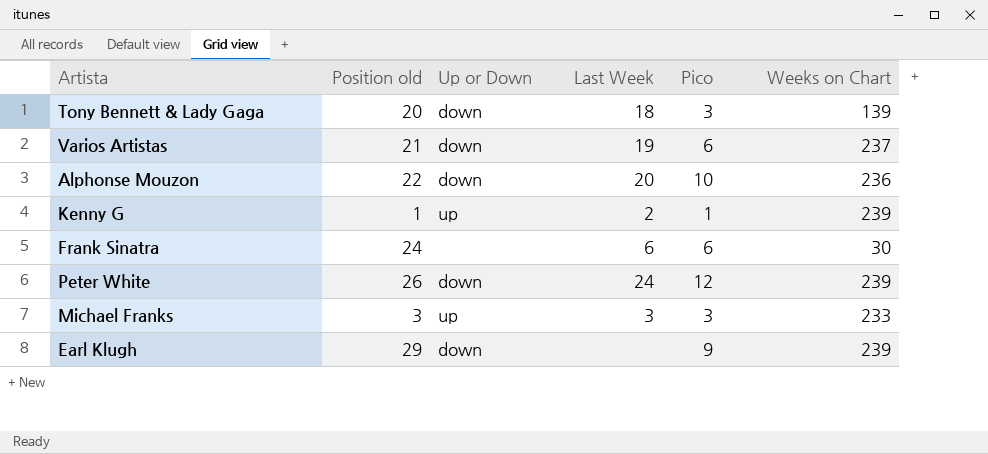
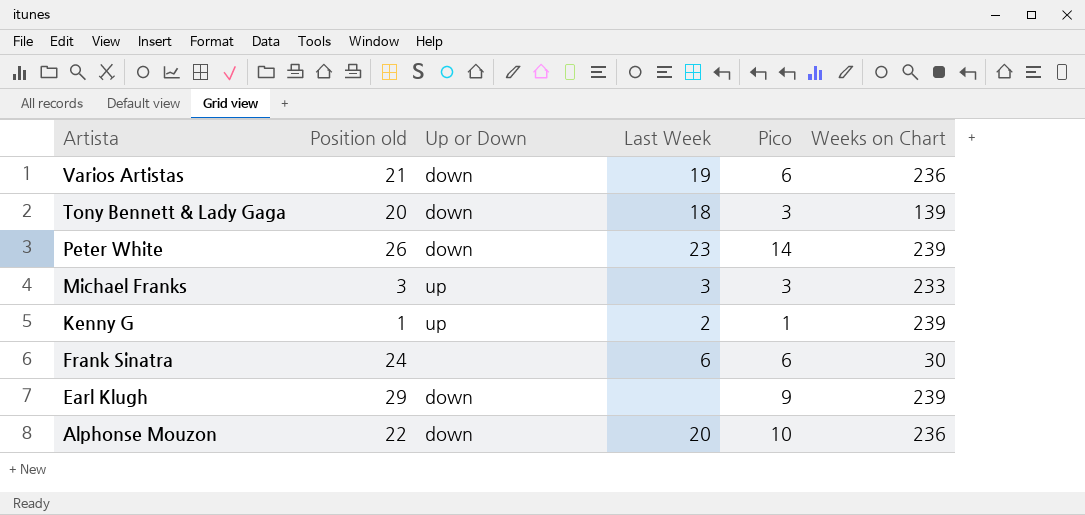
row order: none -> Artista descending
Varios Artistas | Weeks on Chart: 237 -> 236
Peter White | Last Week: 24 -> 23
Peter White | Pico: 12 -> 14

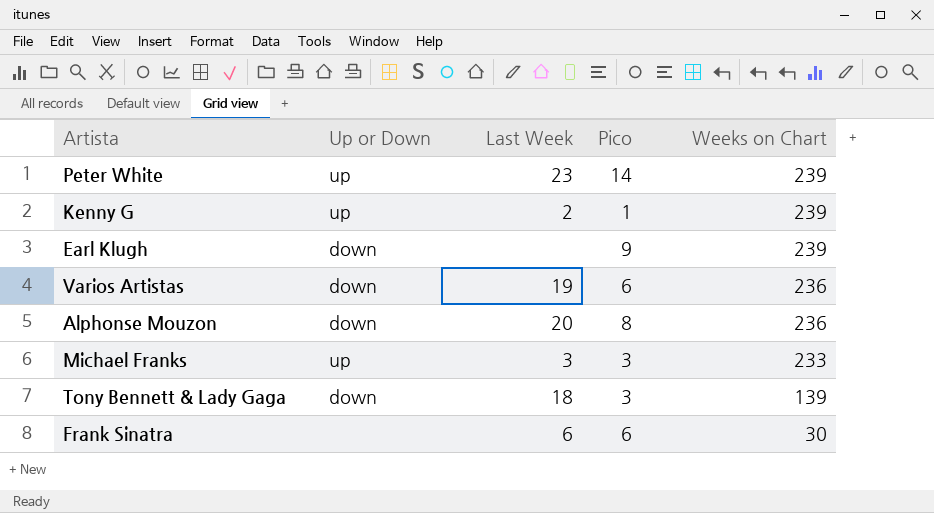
row order: Artista descending -> Weeks on Chart descending
column Position old | position: 2 -> none
Peter White | Up or Down: down -> up
Alphonse Mouzon | Pico: 10 -> 8

